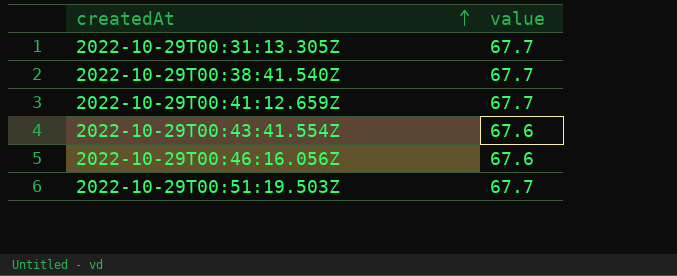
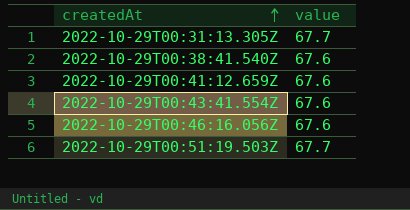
2022-10-29T00:38:41.540Z | value: 67.7 -> 67.6
2022-10-29T00:41:12.659Z | value: 67.7 -> 67.6

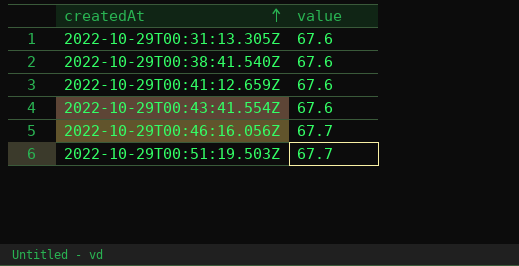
2022-10-29T00:31:13.305Z | value: 67.7 -> 67.6
2022-10-29T00:46:16.056Z | value: 67.6 -> 67.7

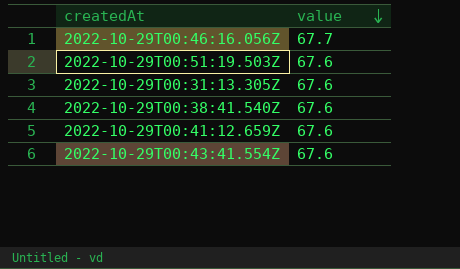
row order: createdAt ascending -> value descending
2022-10-29T00:51:19.503Z | value: 67.7 -> 67.6

